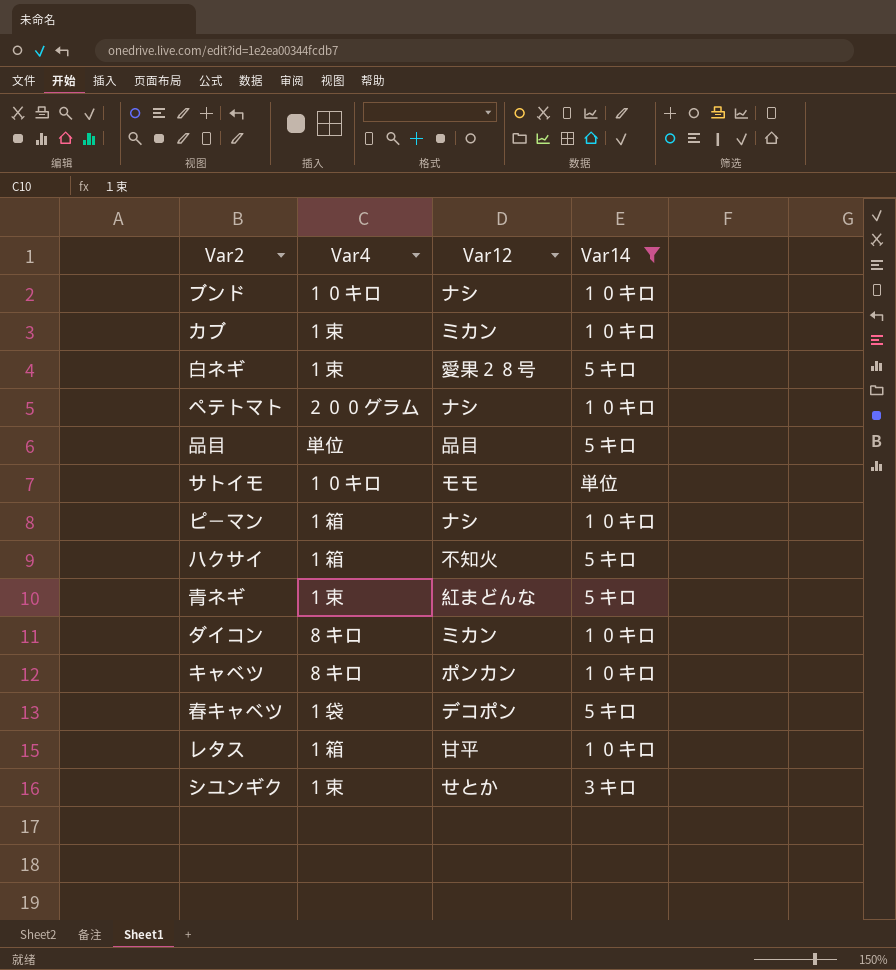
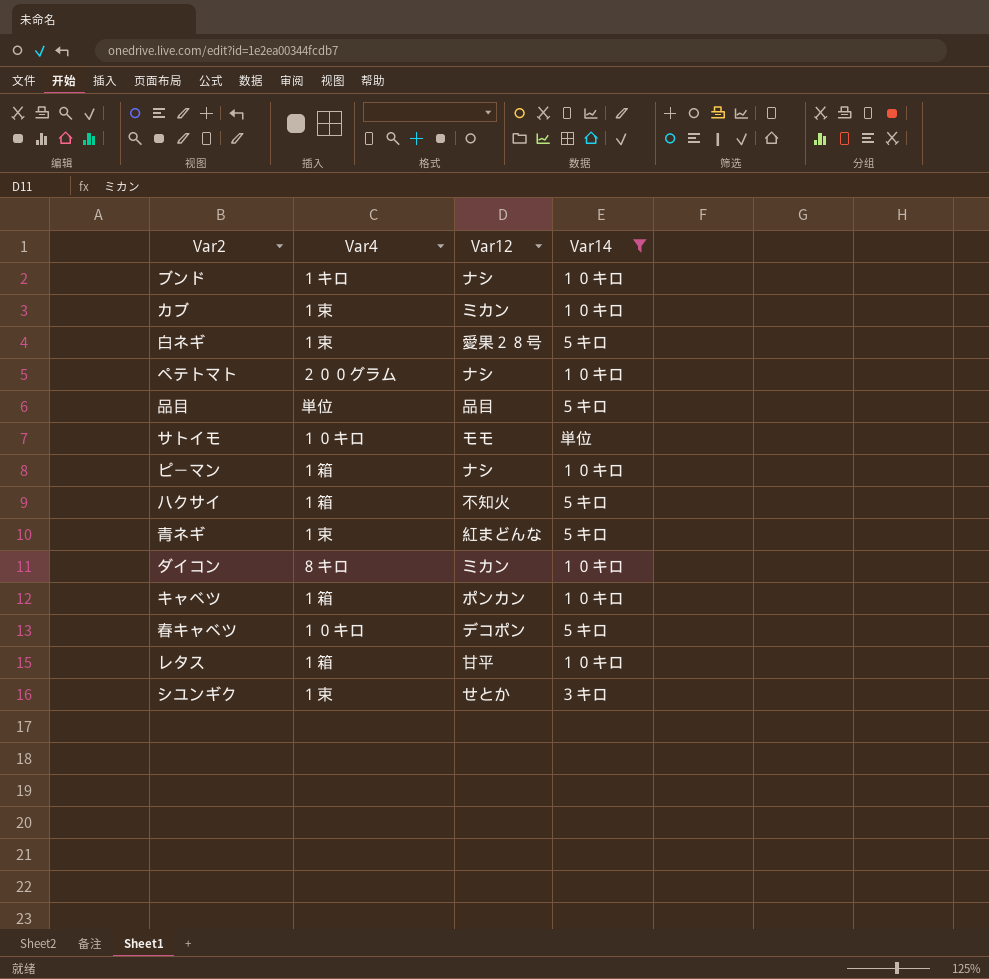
ブンド | Var4: １０キロ -> １キロ
キャベツ | Var4: ８キロ -> １箱
春キャベツ | Var4: １袋 -> １０キロ

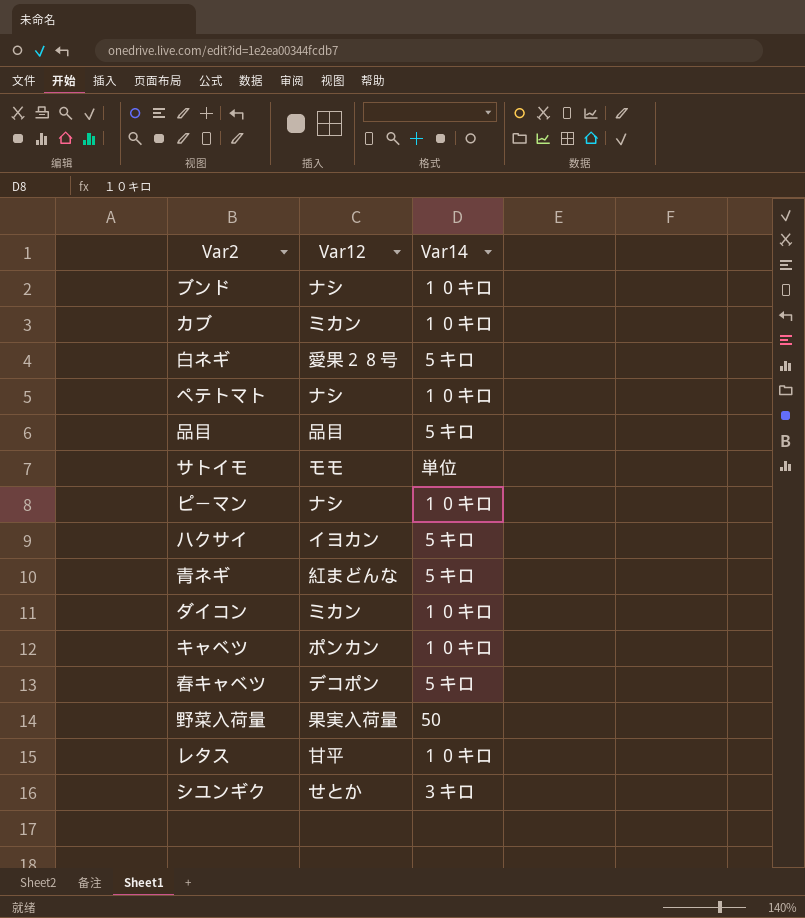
filter: Var14 != 50 -> none
column Var4 | position: 2 -> none
ハクサイ | Var12: 不知火 -> イヨカン

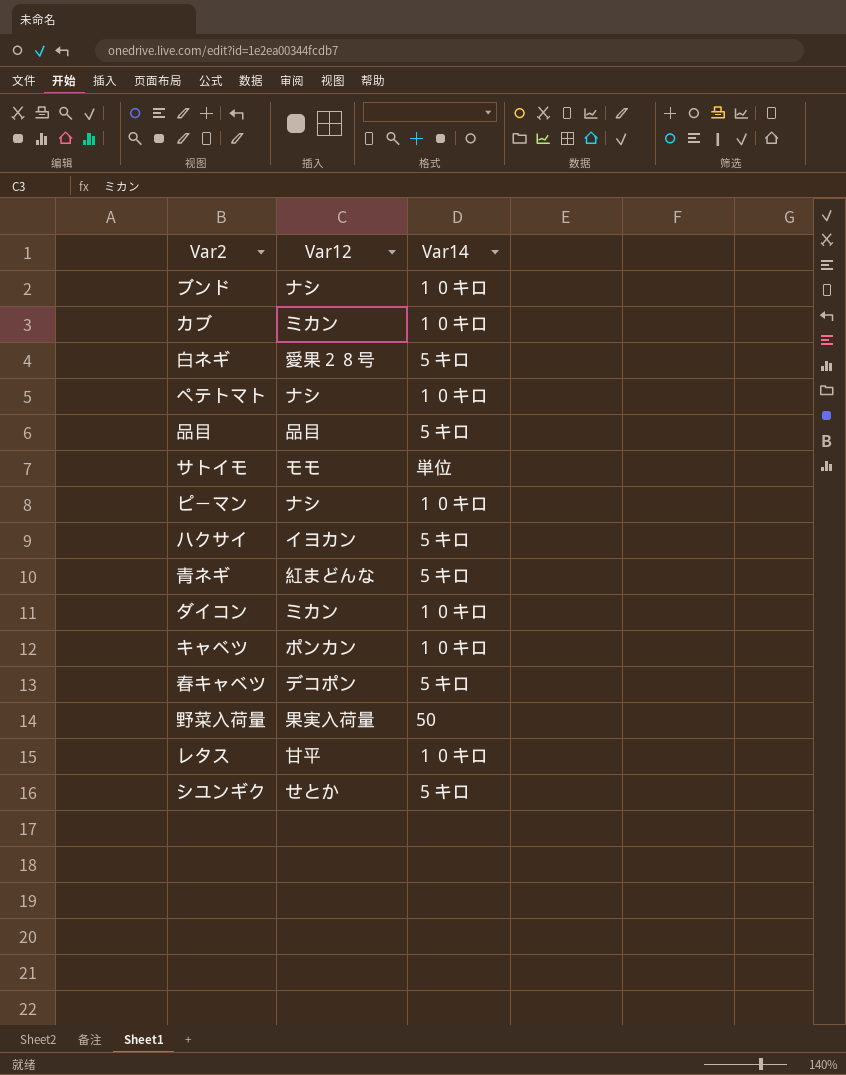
シユンギク | Var14: ３キロ -> ５キロ

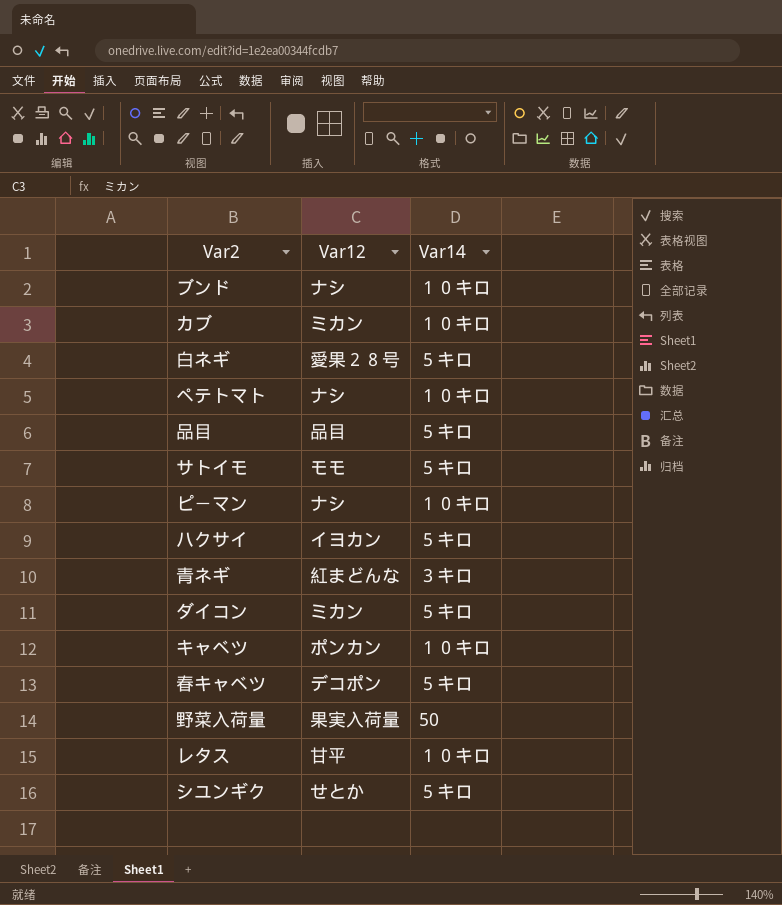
サトイモ | Var14: 単位 -> ５キロ
青ネギ | Var14: ５キロ -> ３キロ
ダイコン | Var14: １０キロ -> ５キロ

